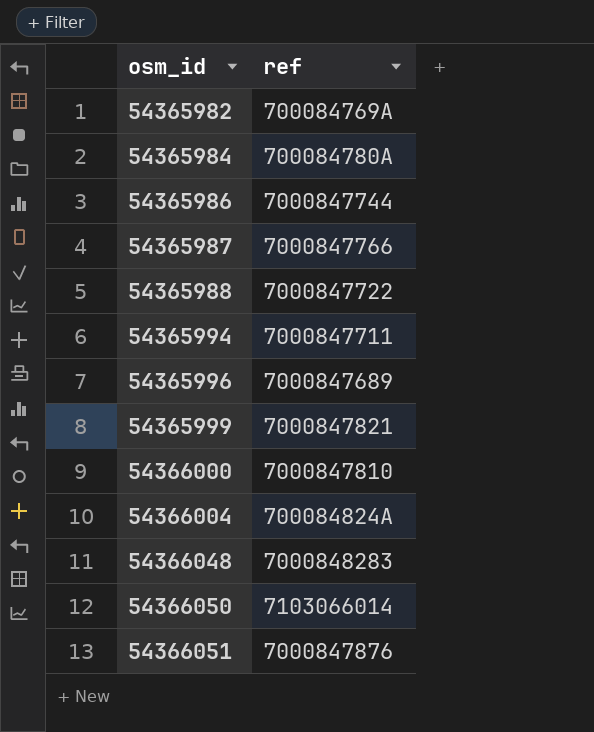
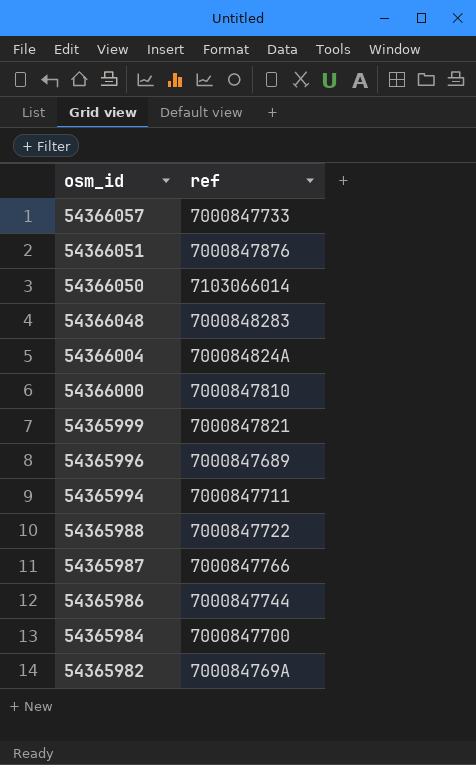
row order: osm_id ascending -> osm_id descending
row 54366057: none -> 7000847733
54365984 | ref: 700084780A -> 7000847700

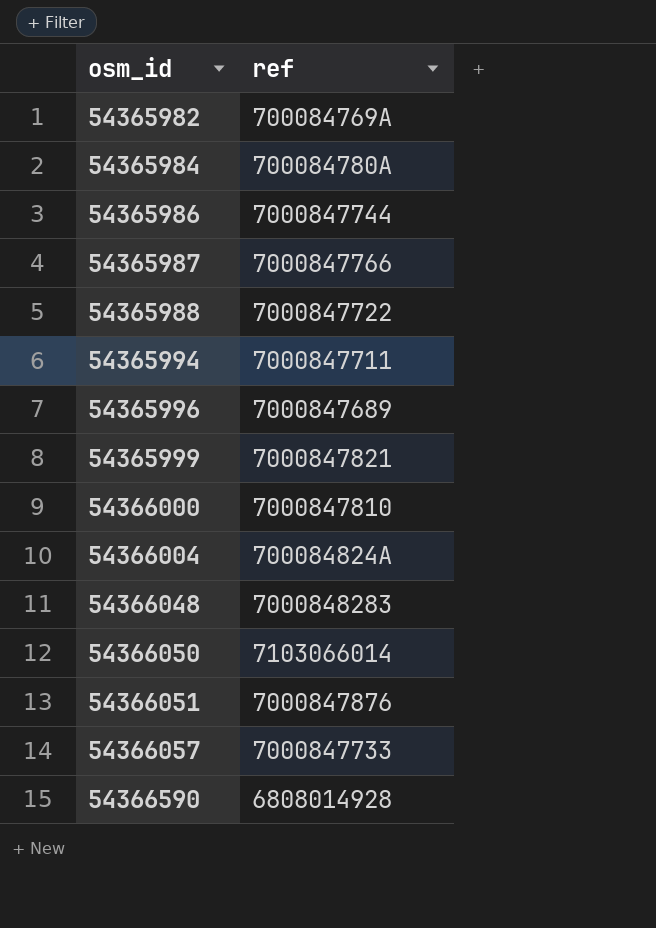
row order: osm_id descending -> osm_id ascending
54365984 | ref: 7000847700 -> 700084780A
row 54366590: none -> 6808014928

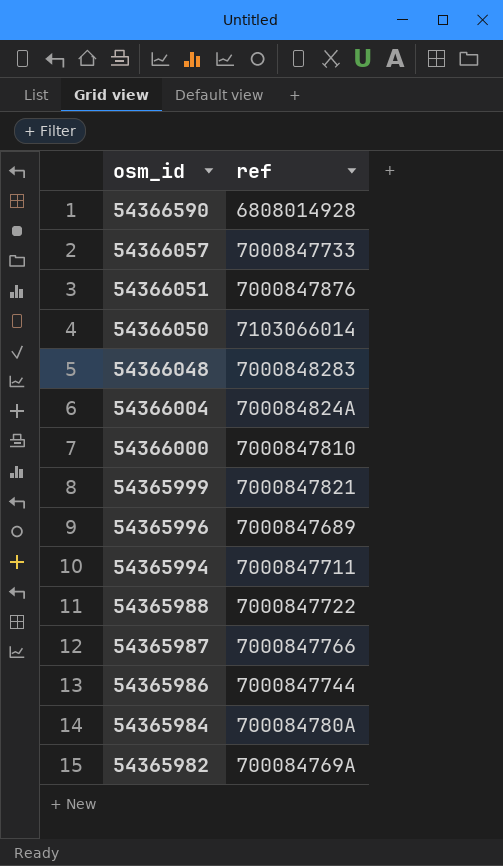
row order: osm_id ascending -> osm_id descending

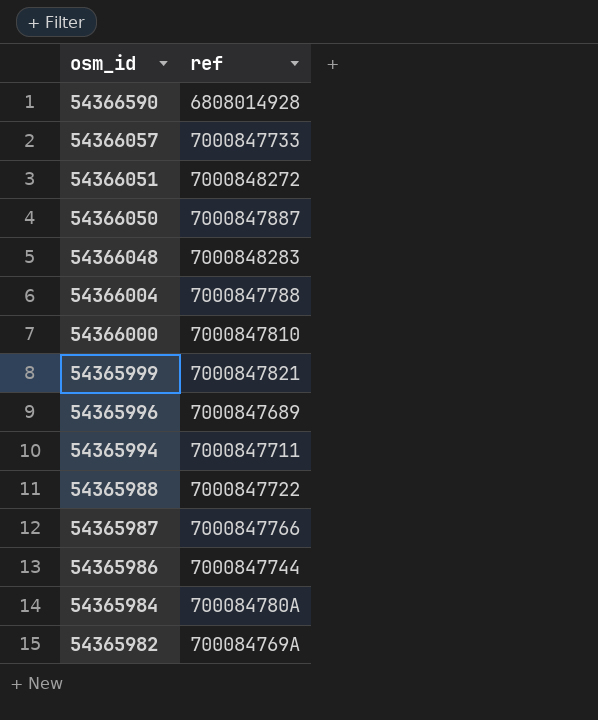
54366051 | ref: 7000847876 -> 7000848272
54366050 | ref: 7103066014 -> 7000847887
54366004 | ref: 700084824A -> 7000847788

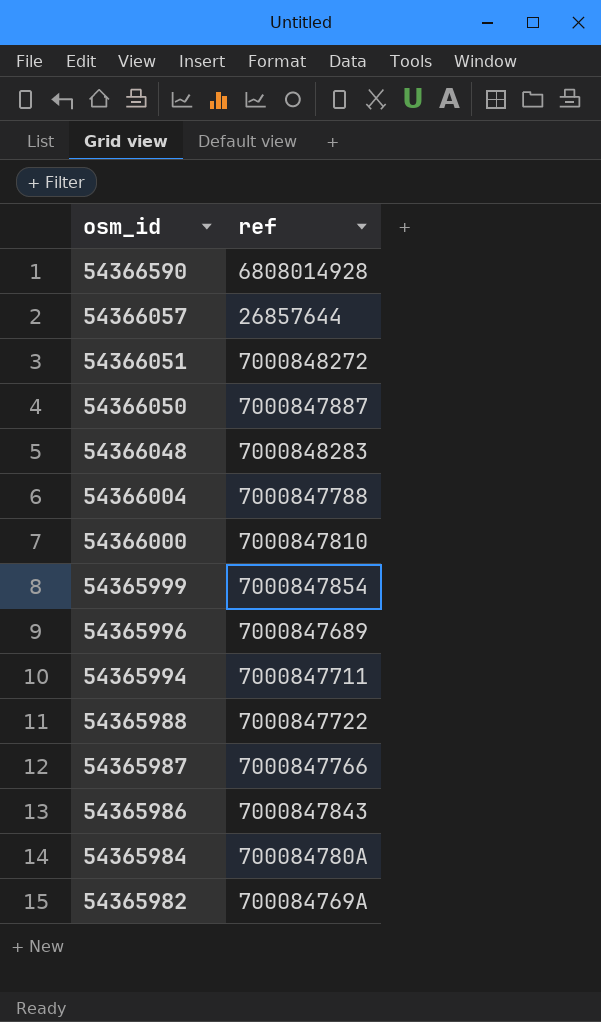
54366057 | ref: 7000847733 -> 26857644
54365999 | ref: 7000847821 -> 7000847854
54365986 | ref: 7000847744 -> 7000847843

